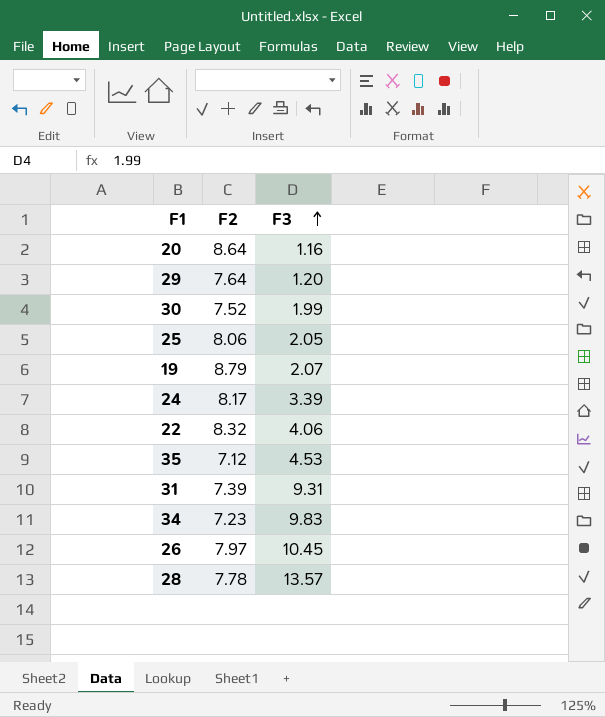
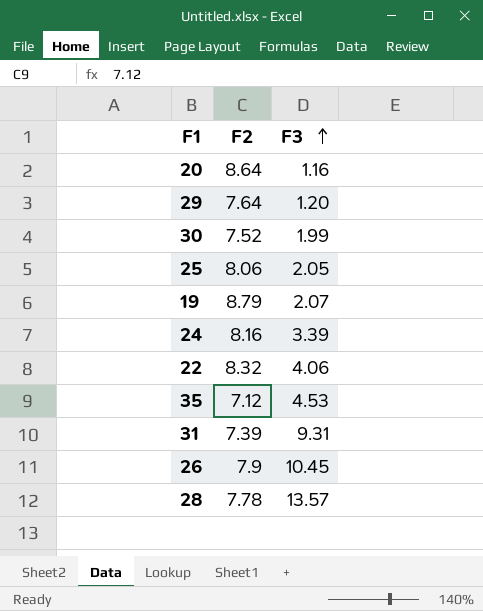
row 34: 7.23 | 9.83 -> none
24 | F2: 8.17 -> 8.16
26 | F2: 7.97 -> 7.9

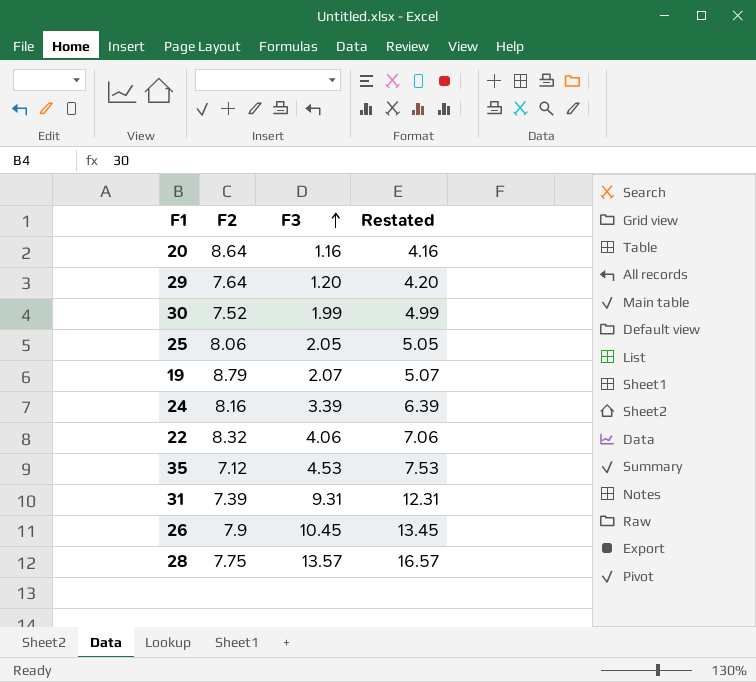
column Restated | formula: none -> [F3] + 3
28 | F2: 7.78 -> 7.75

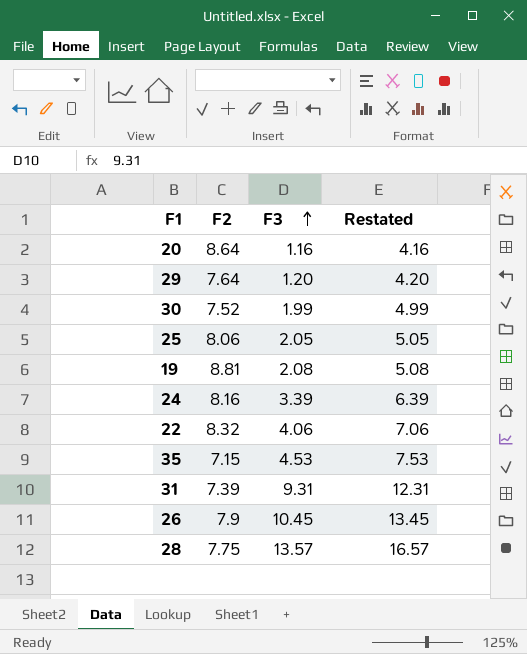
19 | F2: 8.79 -> 8.81
19 | F3: 2.07 -> 2.08
19 | Restated: 5.07 -> 5.08
35 | F2: 7.12 -> 7.15

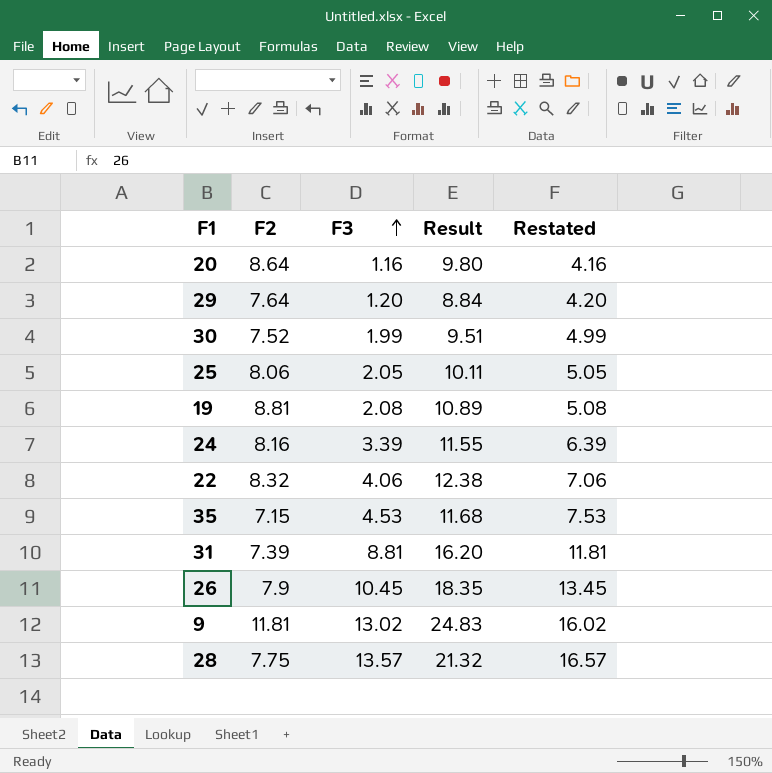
column Result | formula: none -> [F2] + [F3]
31 | F3: 9.31 -> 8.81
31 | Restated: 12.31 -> 11.81
row 9: none -> 11.81 | 13.02 | 24.83 | 16.02

